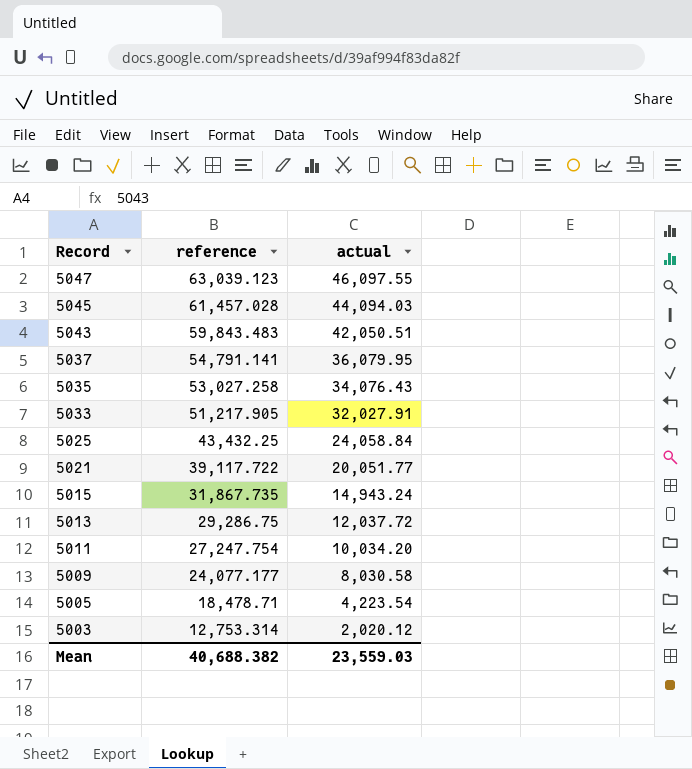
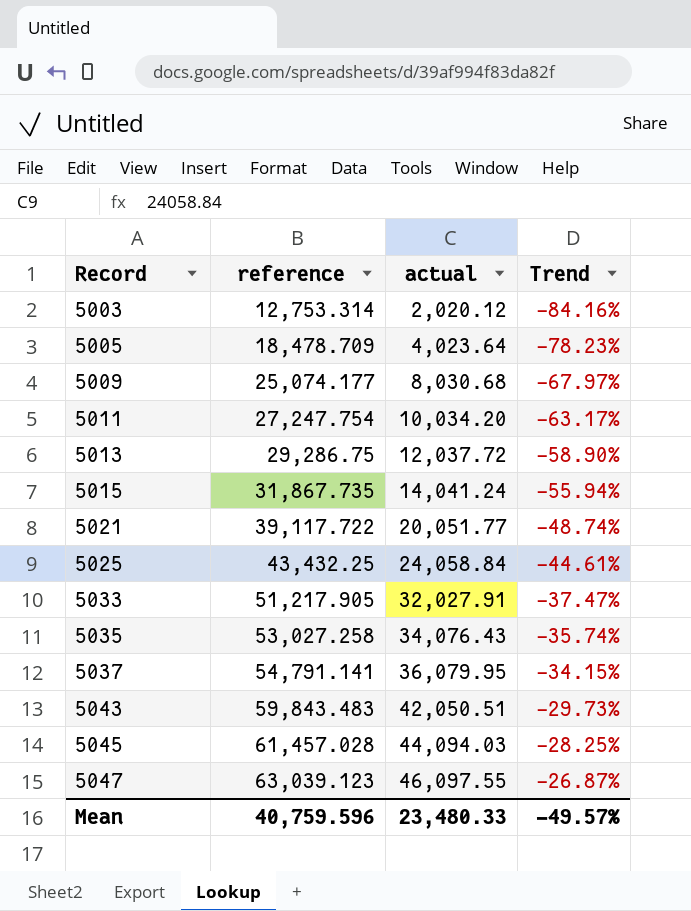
row order: Record descending -> Record ascending
column Trend | formula: none -> ([actual] - [reference]) / [reference]
5005 | reference: 18,478.71 -> 18,478.709
5005 | actual: 4,223.54 -> 4,023.64
5009 | reference: 24,077.177 -> 25,074.177
5009 | actual: 8,030.58 -> 8,030.68
5015 | actual: 14,943.24 -> 14,041.24
Mean | reference: 40,688.382 -> 40,759.596
Mean | actual: 23,559.03 -> 23,480.33

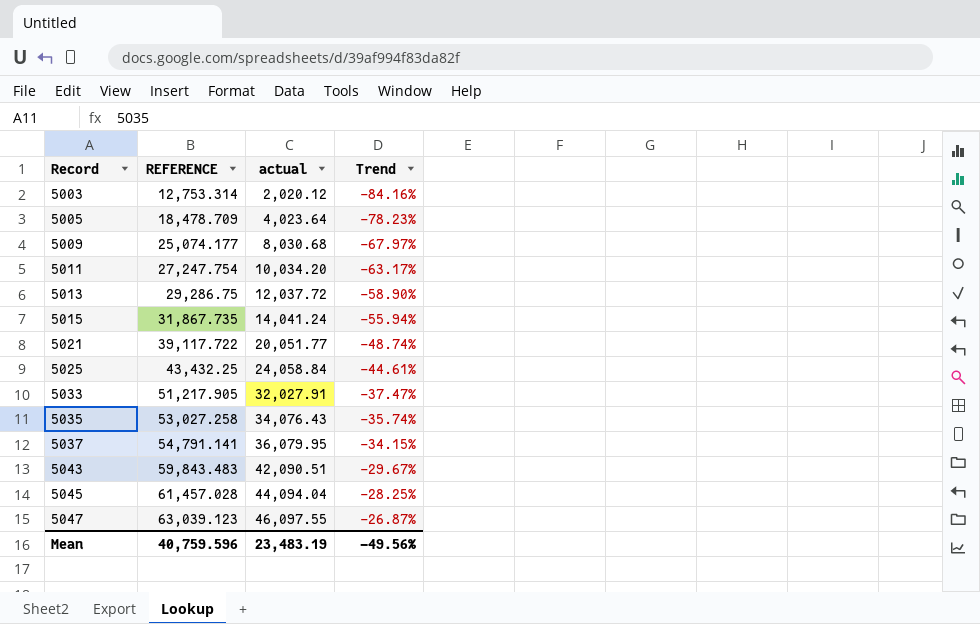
column name: reference -> REFERENCE
5043 | actual: 42,050.51 -> 42,090.51
5043 | Trend: -29.73% -> -29.67%
5045 | actual: 44,094.03 -> 44,094.04
Mean | actual: 23,480.33 -> 23,483.19
Mean | Trend: -49.57% -> -49.56%

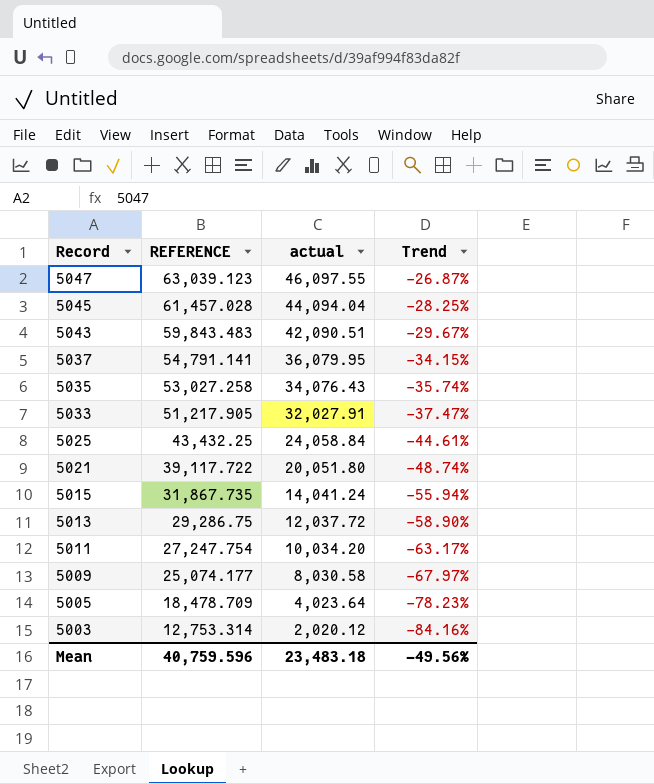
row order: Record ascending -> Record descending
5021 | actual: 20,051.77 -> 20,051.80
5009 | actual: 8,030.68 -> 8,030.58
Mean | actual: 23,483.19 -> 23,483.18

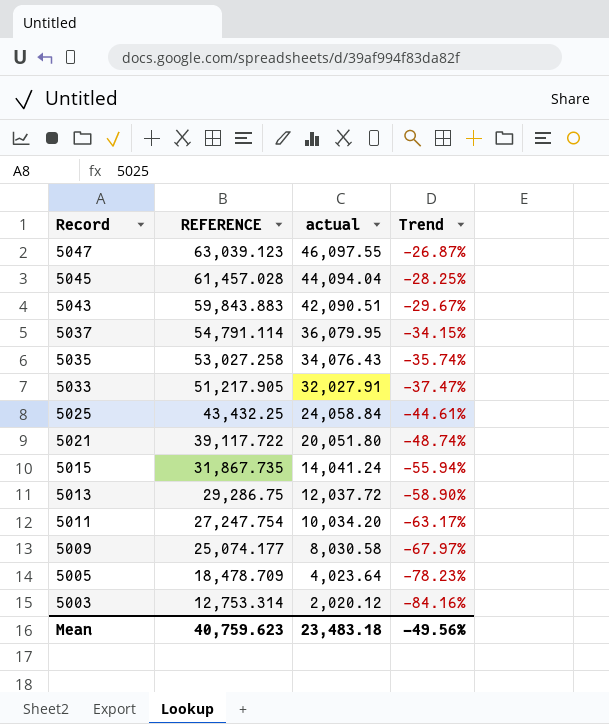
5043 | REFERENCE: 59,843.483 -> 59,843.883
5037 | REFERENCE: 54,791.141 -> 54,791.114
Mean | REFERENCE: 40,759.596 -> 40,759.623

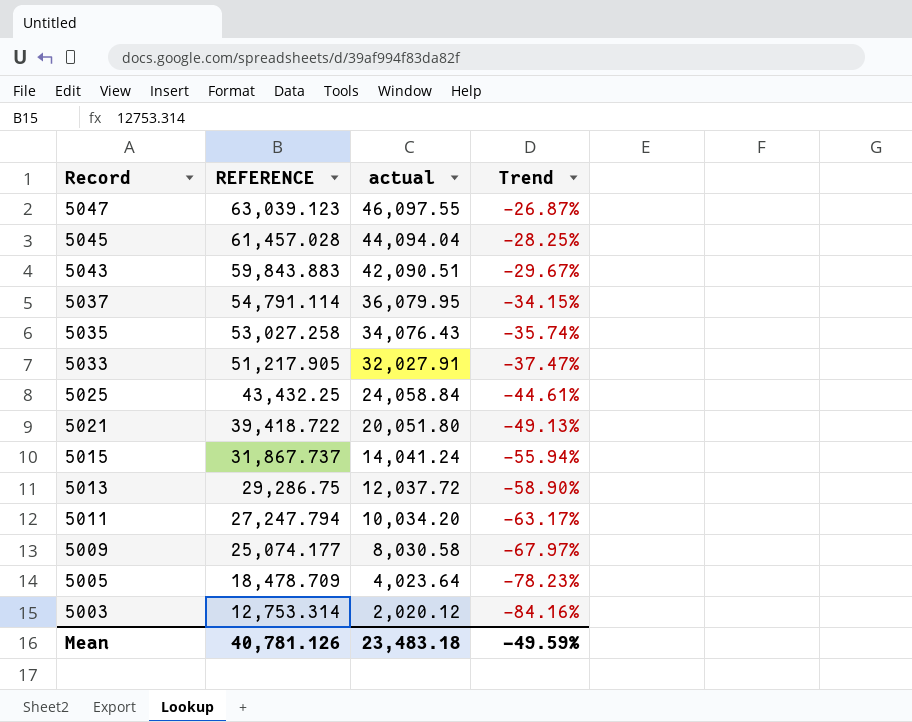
5021 | REFERENCE: 39,117.722 -> 39,418.722
5021 | Trend: -48.74% -> -49.13%
5015 | REFERENCE: 31,867.735 -> 31,867.737
5011 | REFERENCE: 27,247.754 -> 27,247.794
Mean | REFERENCE: 40,759.623 -> 40,781.126
Mean | Trend: -49.56% -> -49.59%

